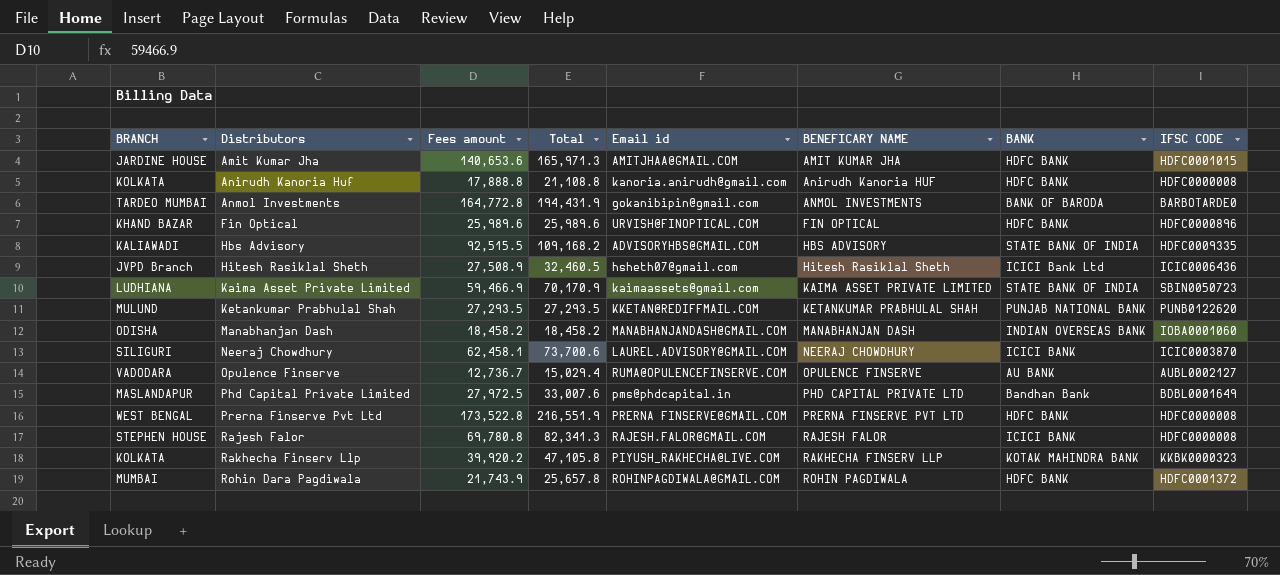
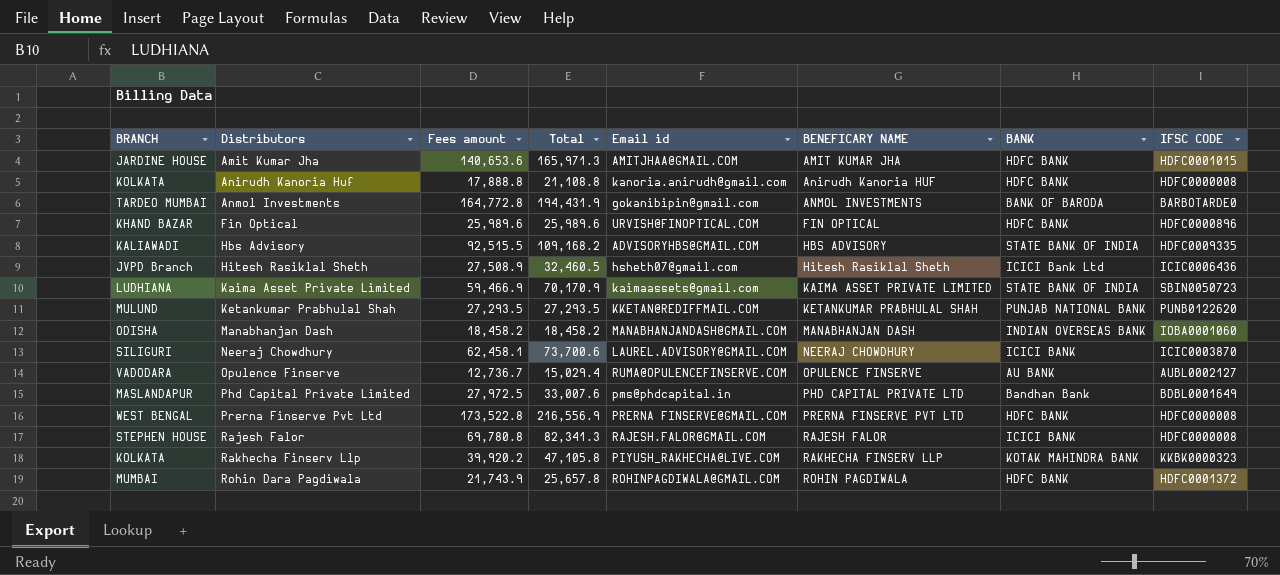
Prerna Finserve Pvt Ltd | Total: 216,551.9 -> 216,556.9

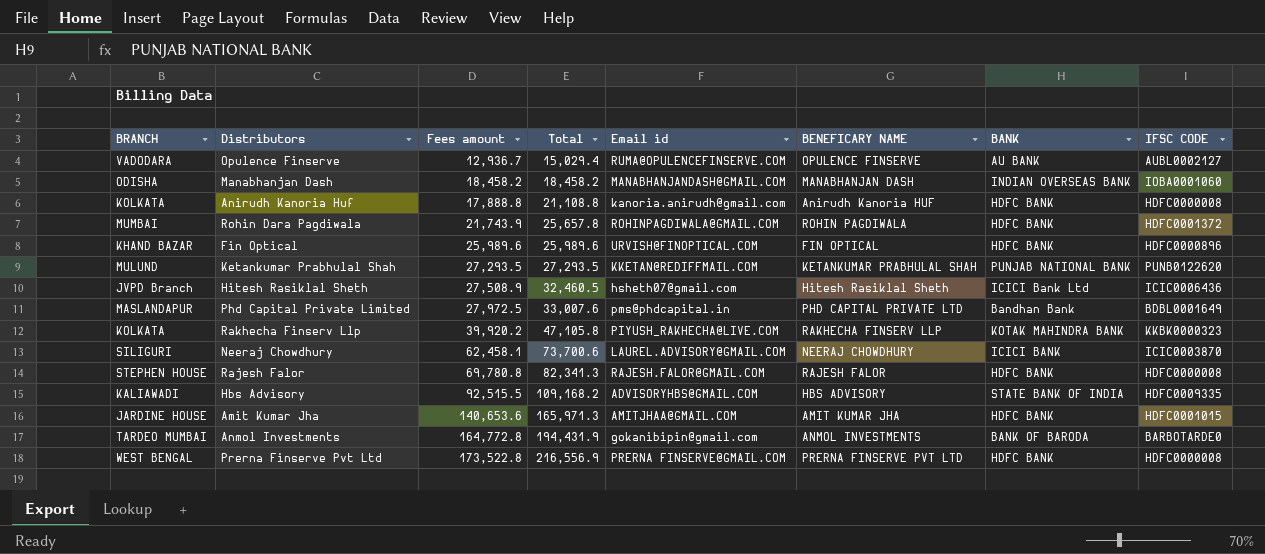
row order: Distributors ascending -> Total ascending
row Kaima Asset Private Limited: LUDHIANA | 59,466.9 | 70,170.9 | kaimaassets@gmail.com | KAIMA ASSET PRIVATE LIMITED | STATE BANK OF INDIA | SBIN0050723 -> none
Opulence Finserve | Fees amount: 12,736.7 -> 12,936.7
Rajesh Falor | BANK: ICICI BANK -> HDFC BANK

